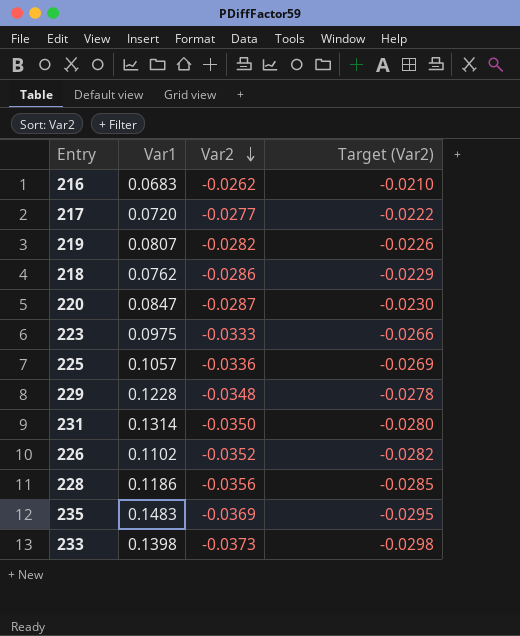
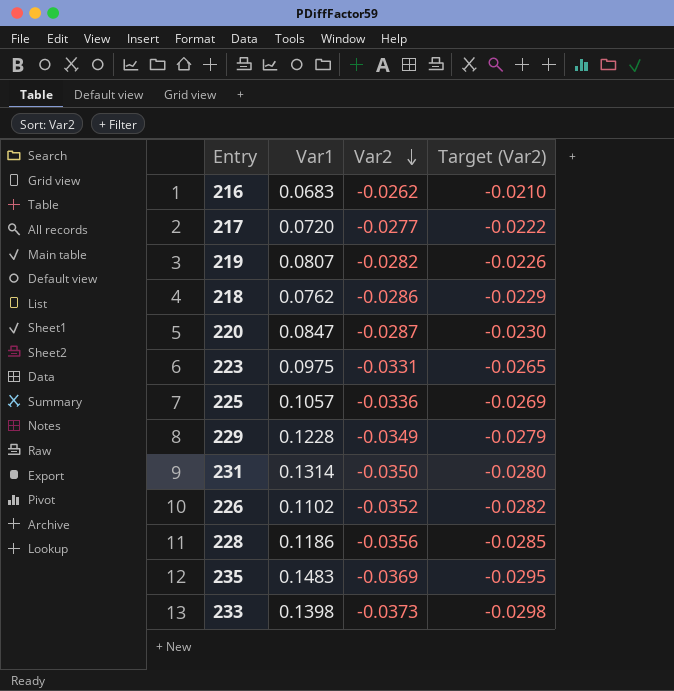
223 | Var2: -0.0333 -> -0.0331
223 | Target (Var2): -0.0266 -> -0.0265
229 | Var2: -0.0348 -> -0.0349
229 | Target (Var2): -0.0278 -> -0.0279

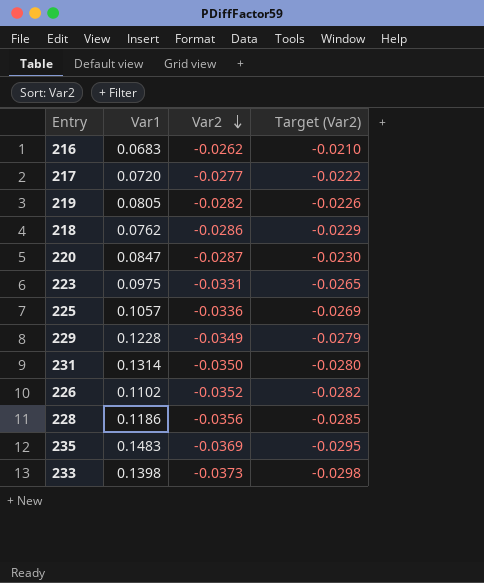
219 | Var1: 0.0807 -> 0.0805

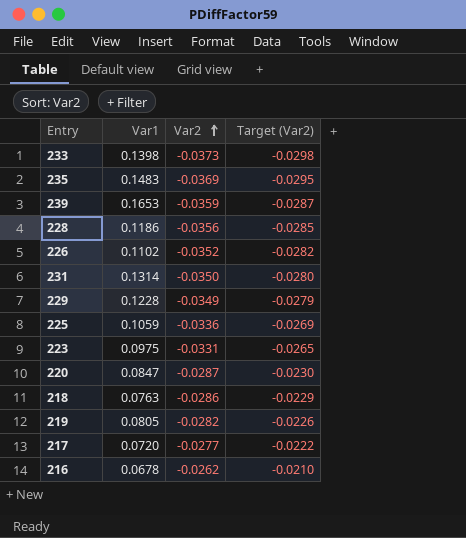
row order: Var2 descending -> Var2 ascending
row 239: none -> 0.1653 | -0.0359 | -0.0287
225 | Var1: 0.1057 -> 0.1059
218 | Var1: 0.0762 -> 0.0763
216 | Var1: 0.0683 -> 0.0678

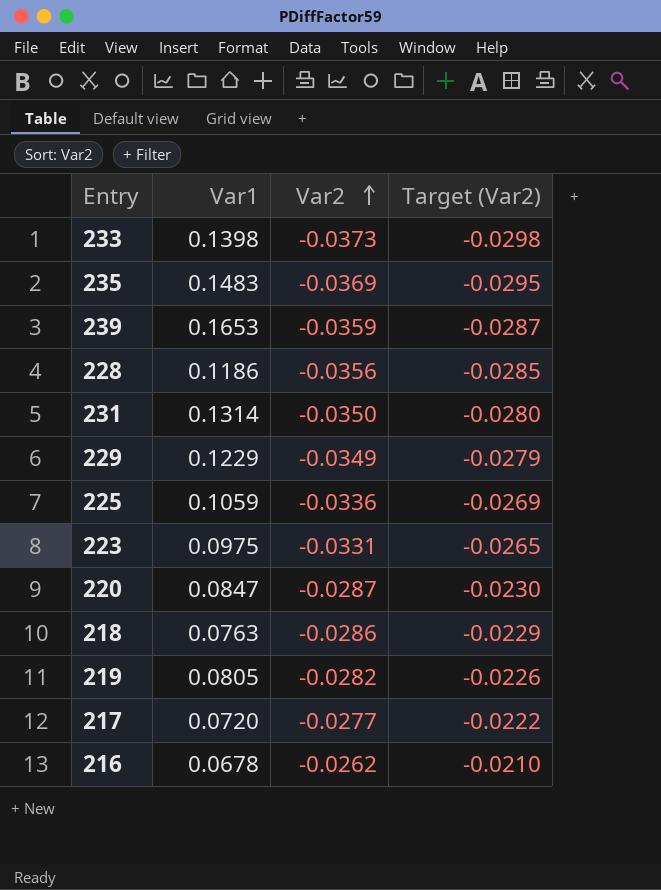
row 226: 0.1102 | -0.0352 | -0.0282 -> none
229 | Var1: 0.1228 -> 0.1229

